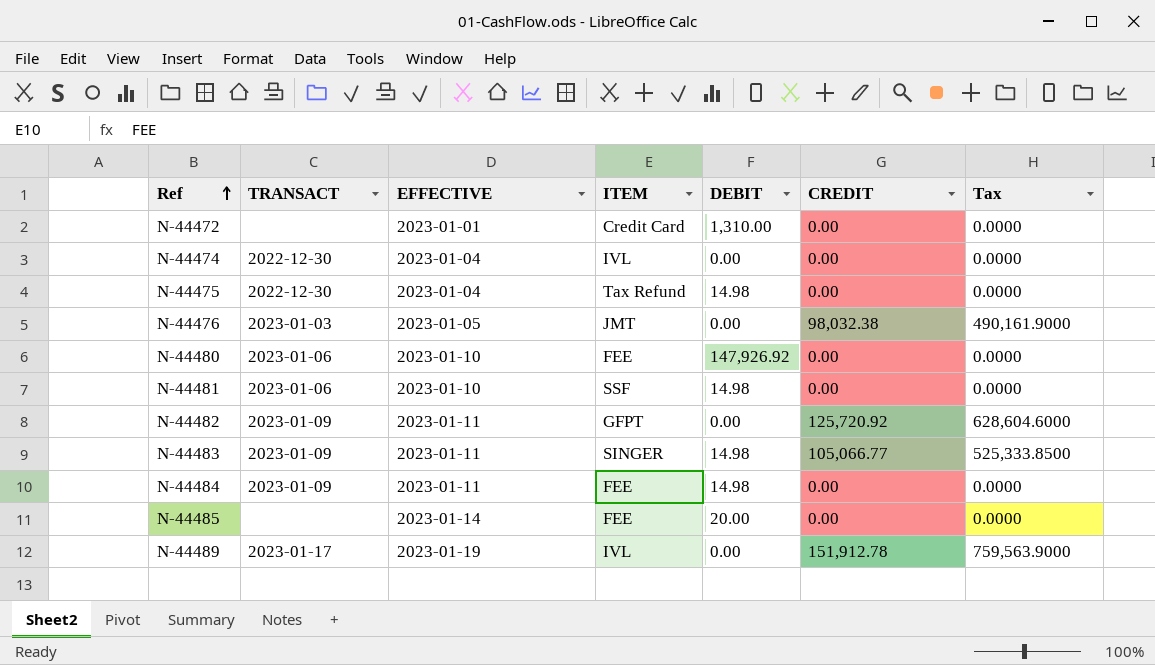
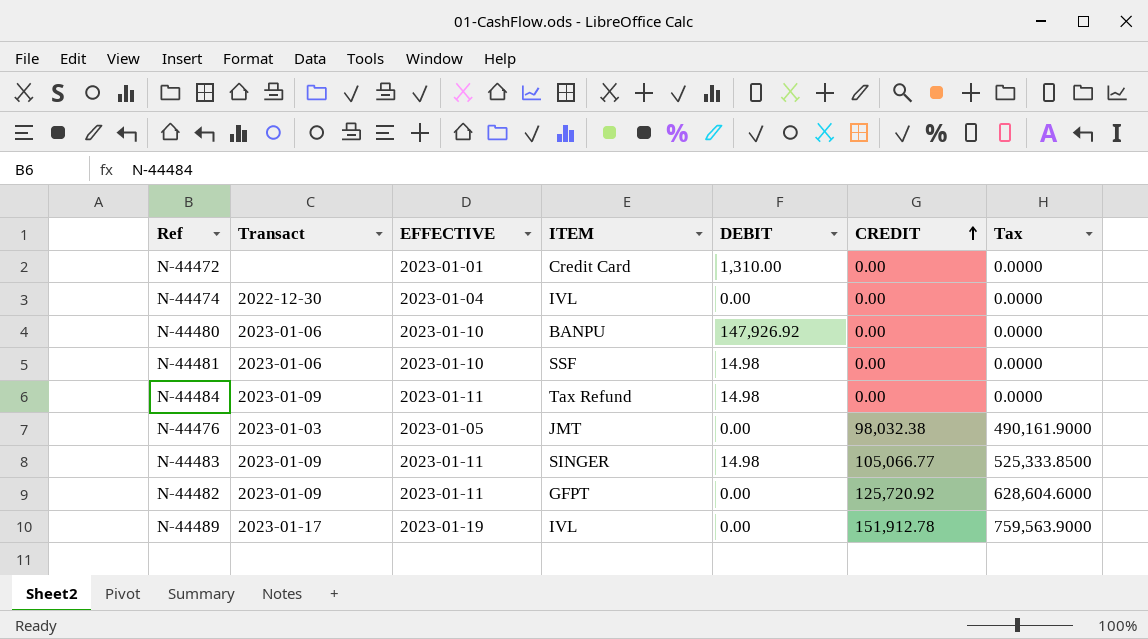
row order: Ref ascending -> CREDIT ascending
column name: TRANSACT -> Transact
row N-44475: 2022-12-30 | 2023-01-04 | Tax Refund | 14.98 | 0.00 | 0.0000 -> none
row N-44485: none | 2023-01-14 | FEE | 20.00 | 0.00 | 0.0000 -> none
N-44480 | ITEM: FEE -> BANPU
N-44484 | ITEM: FEE -> Tax Refund

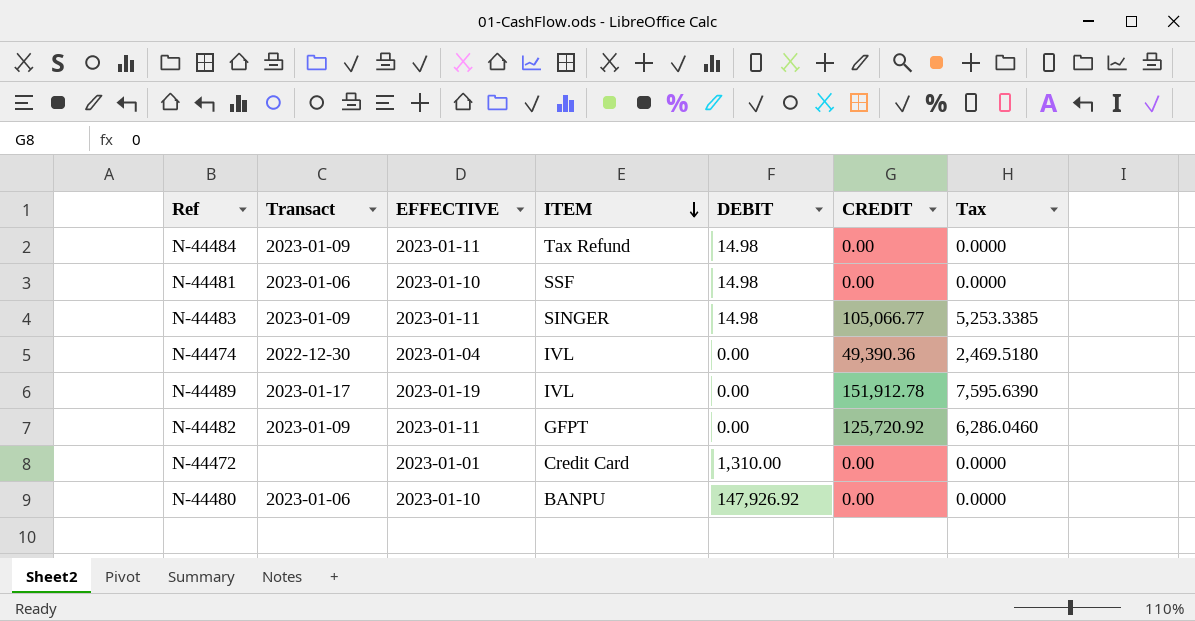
row order: CREDIT ascending -> ITEM descending
column Tax | formula: [CREDIT] * 5 -> [CREDIT] * 0.05
row N-44476: 2023-01-03 | 2023-01-05 | JMT | 0.00 | 98,032.38 | 490,161.9000 -> none
N-44474 | CREDIT: 0.00 -> 49,390.36

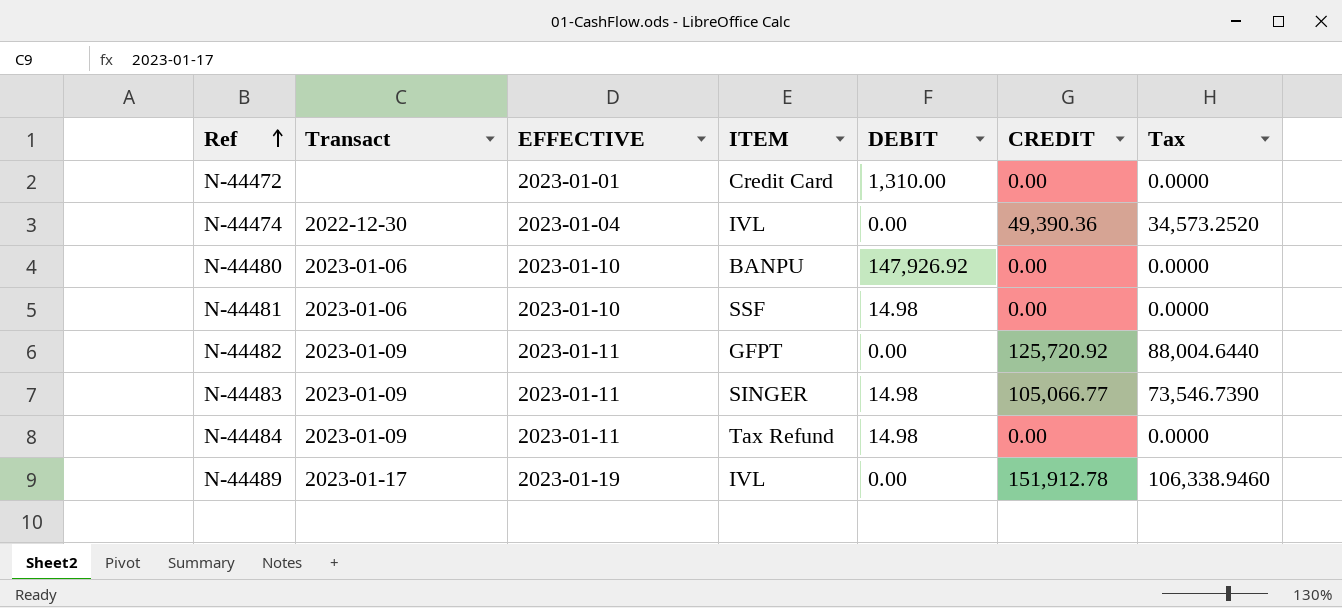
row order: ITEM descending -> Ref ascending
column Tax | formula: [CREDIT] * 0.05 -> [CREDIT] * 0.7

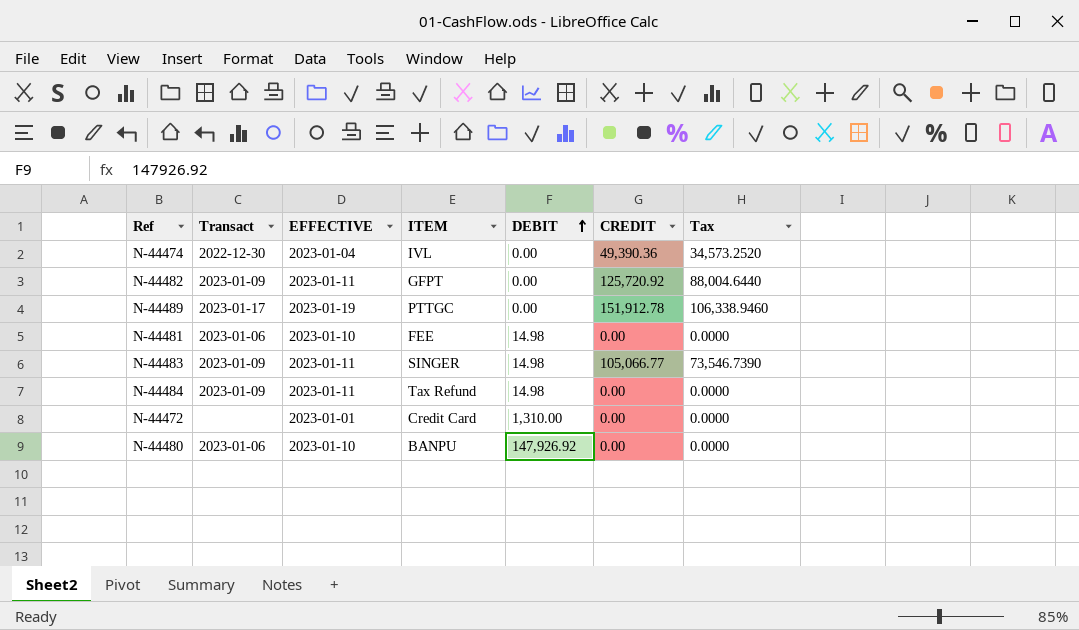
row order: Ref ascending -> DEBIT ascending
N-44489 | ITEM: IVL -> PTTGC
N-44481 | ITEM: SSF -> FEE

